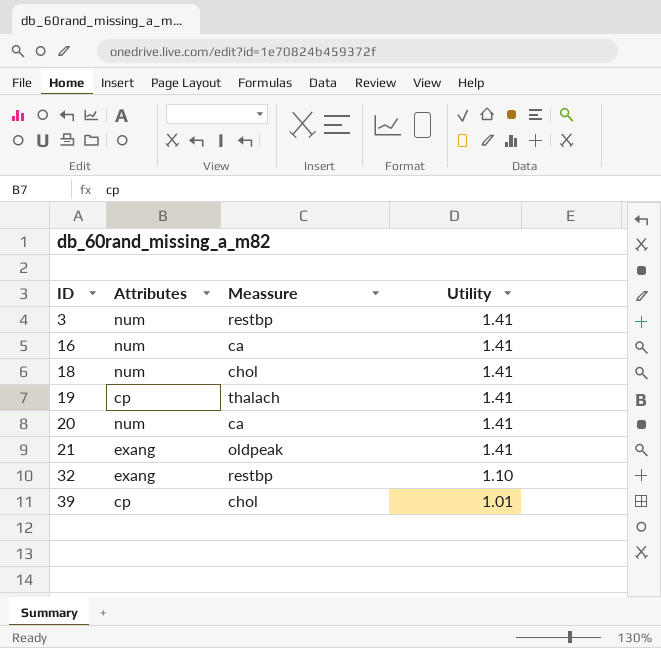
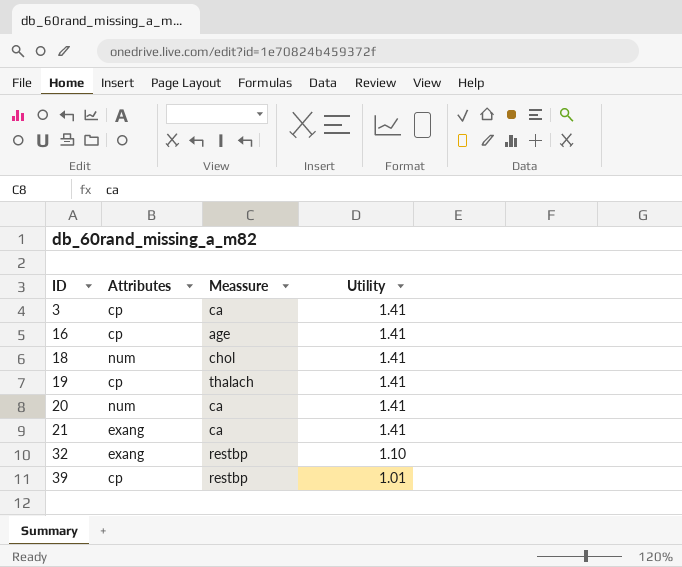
3 | Attributes: num -> cp
3 | Meassure: restbp -> ca
16 | Attributes: num -> cp
16 | Meassure: ca -> age
21 | Meassure: oldpeak -> ca
39 | Meassure: chol -> restbp

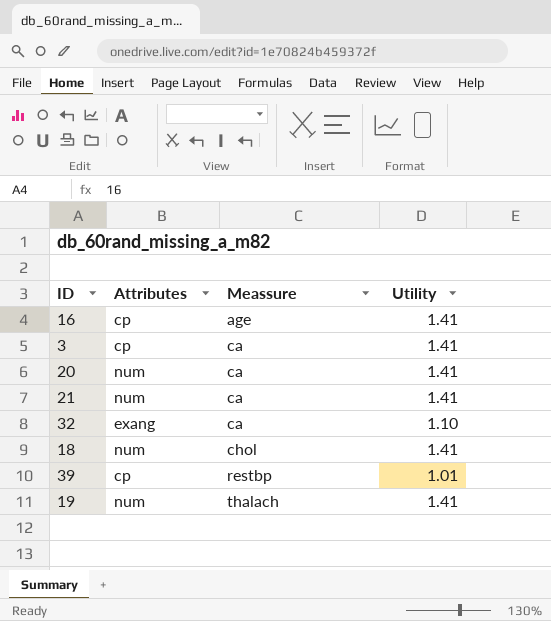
row order: ID ascending -> Meassure ascending
21 | Attributes: exang -> num
32 | Meassure: restbp -> ca
19 | Attributes: cp -> num

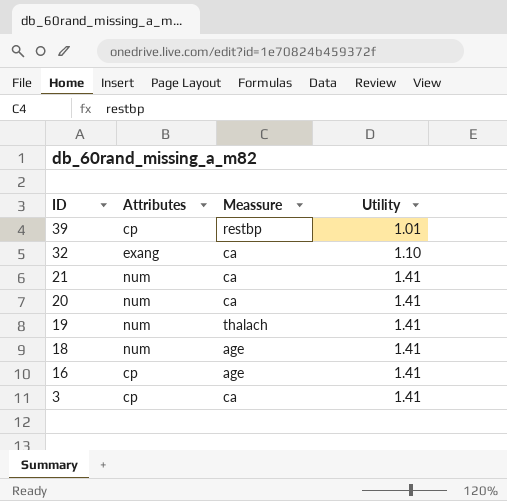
row order: Meassure ascending -> ID descending
18 | Meassure: chol -> age

